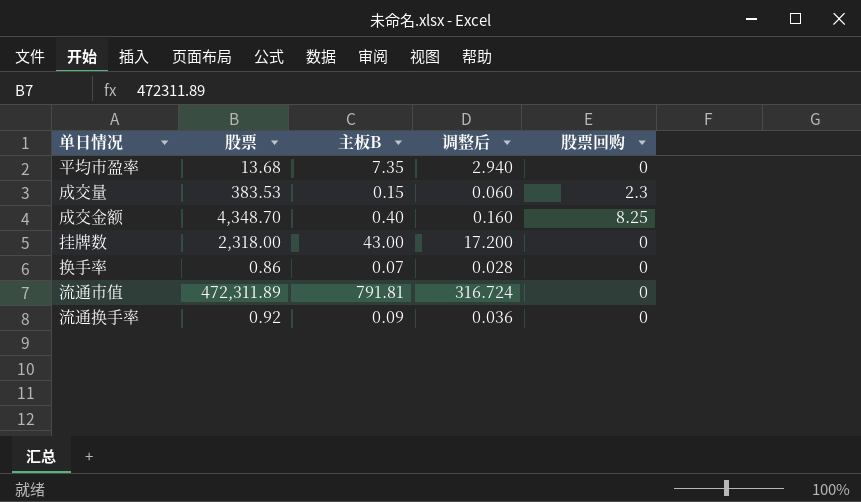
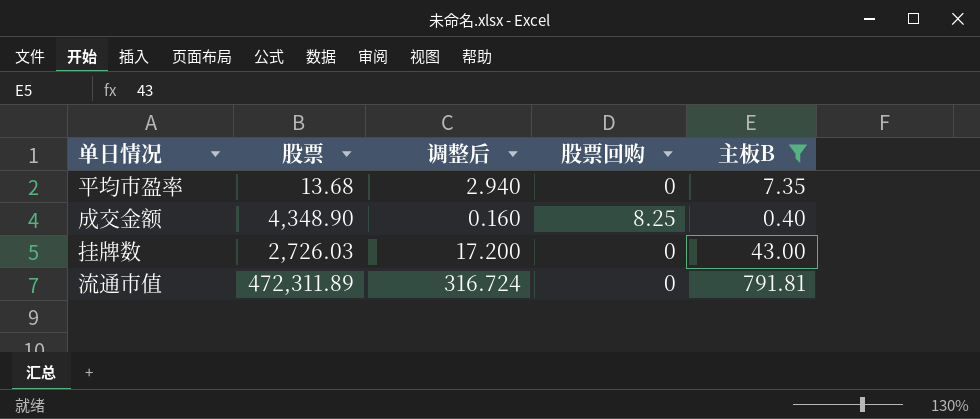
filter: none -> 主板B >= 0.40
column 主板B | position: 3 -> 5
成交金额 | 股票: 4,348.70 -> 4,348.90
挂牌数 | 股票: 2,318.00 -> 2,726.03

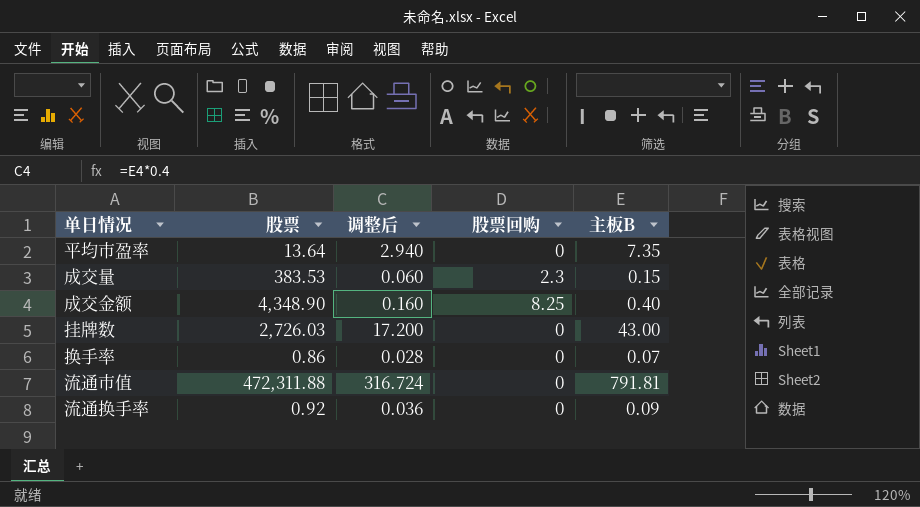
filter: 主板B >= 0.40 -> none
平均市盈率 | 股票: 13.68 -> 13.64
流通市值 | 股票: 472,311.89 -> 472,311.88

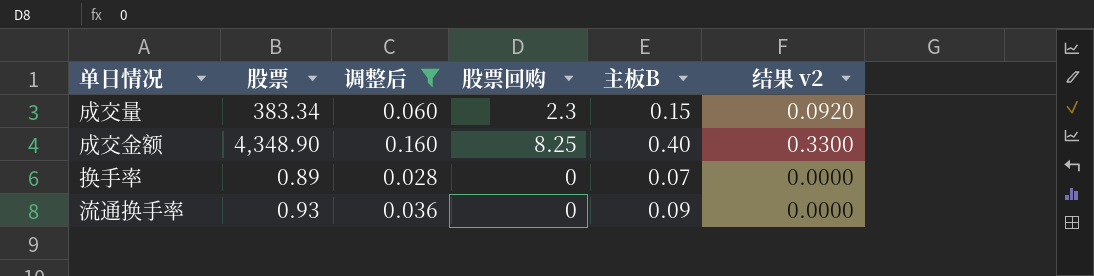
filter: none -> 调整后 <= 0.160
column 结果 v2 | formula: none -> [股票回购] * 0.04
成交量 | 股票: 383.53 -> 383.34
换手率 | 股票: 0.86 -> 0.89
流通换手率 | 股票: 0.92 -> 0.93

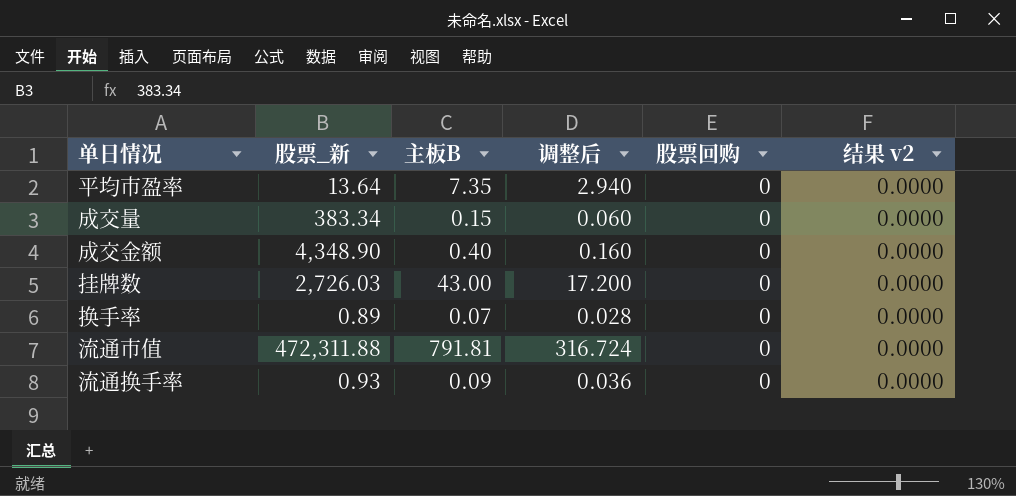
filter: 调整后 <= 0.160 -> none
column name: 股票 -> 股票_新
column 主板B | position: 5 -> 3
成交量 | 股票回购: 2.3 -> 0
成交量 | 结果 v2: 0.0920 -> 0.0000
成交金额 | 股票回购: 8.25 -> 0
成交金额 | 结果 v2: 0.3300 -> 0.0000

